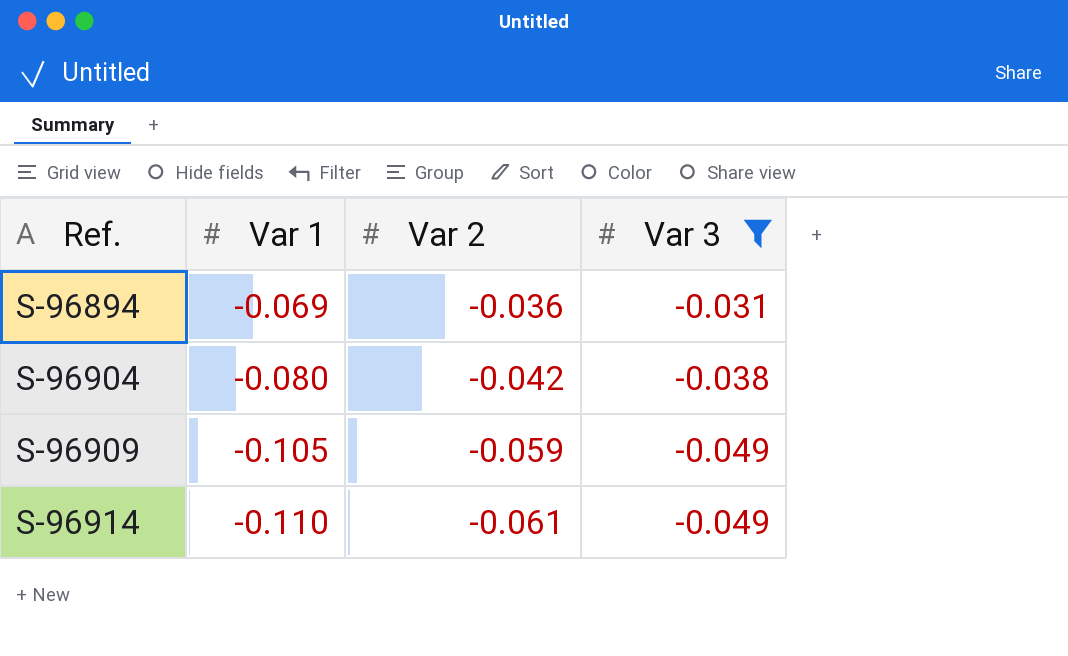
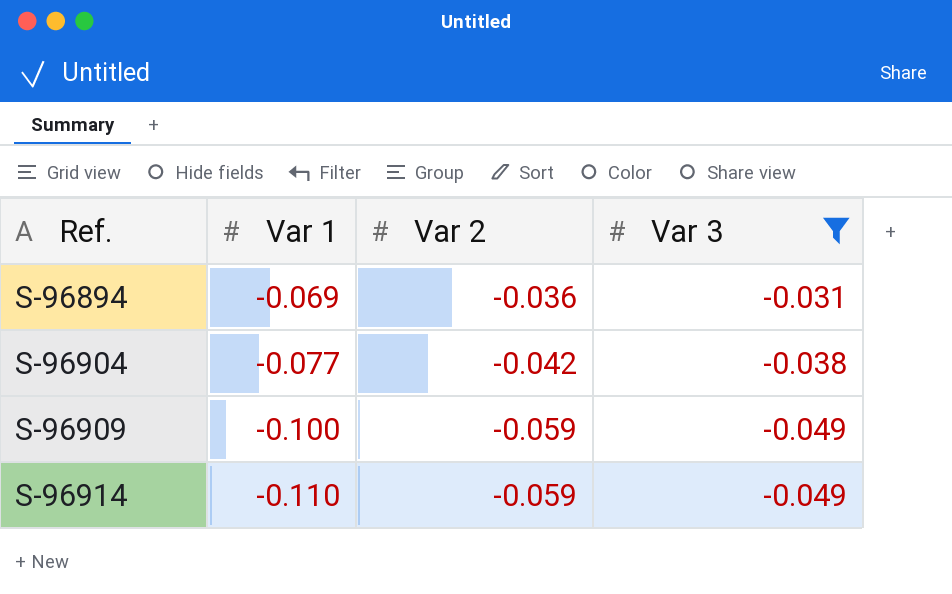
S-96904 | Var 1: -0.080 -> -0.077
S-96909 | Var 1: -0.105 -> -0.100
S-96914 | Var 2: -0.061 -> -0.059

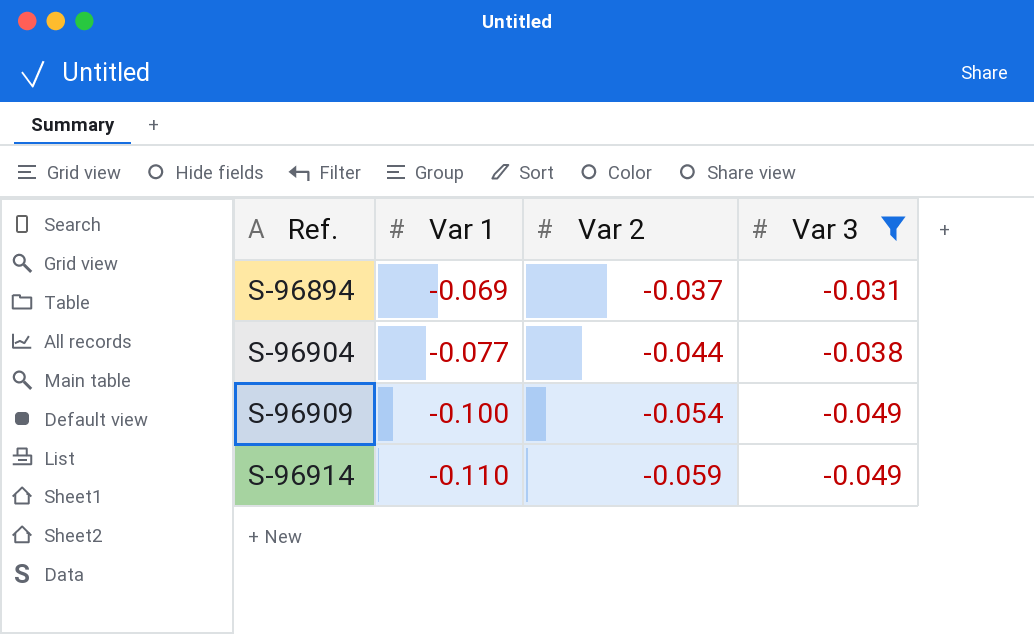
S-96894 | Var 2: -0.036 -> -0.037
S-96904 | Var 2: -0.042 -> -0.044
S-96909 | Var 2: -0.059 -> -0.054

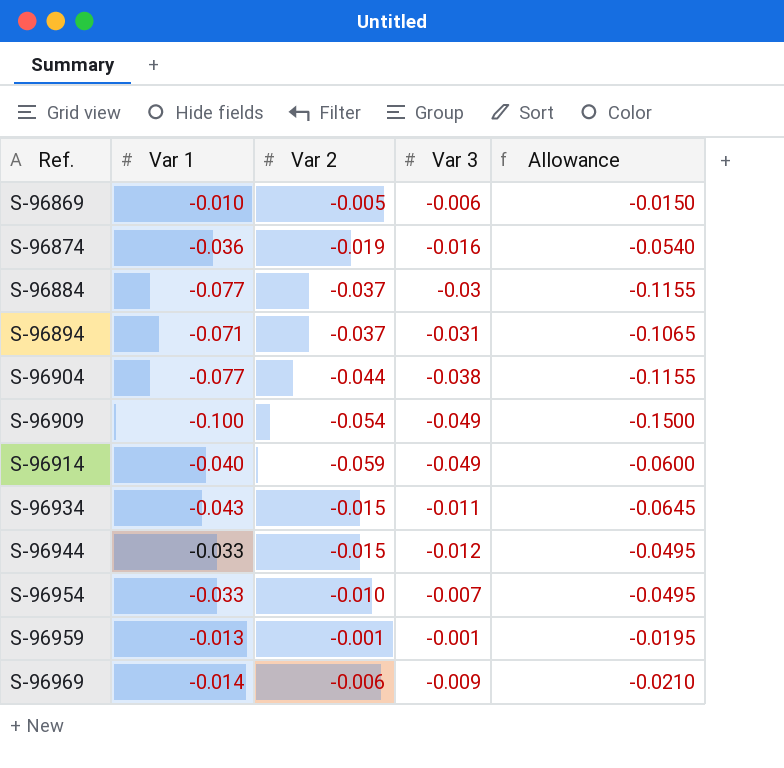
filter: Var 3 <= -0.031 -> none
column Allowance | formula: none -> [Var 1] * 1.5
S-96894 | Var 1: -0.069 -> -0.071
S-96914 | Var 1: -0.110 -> -0.040

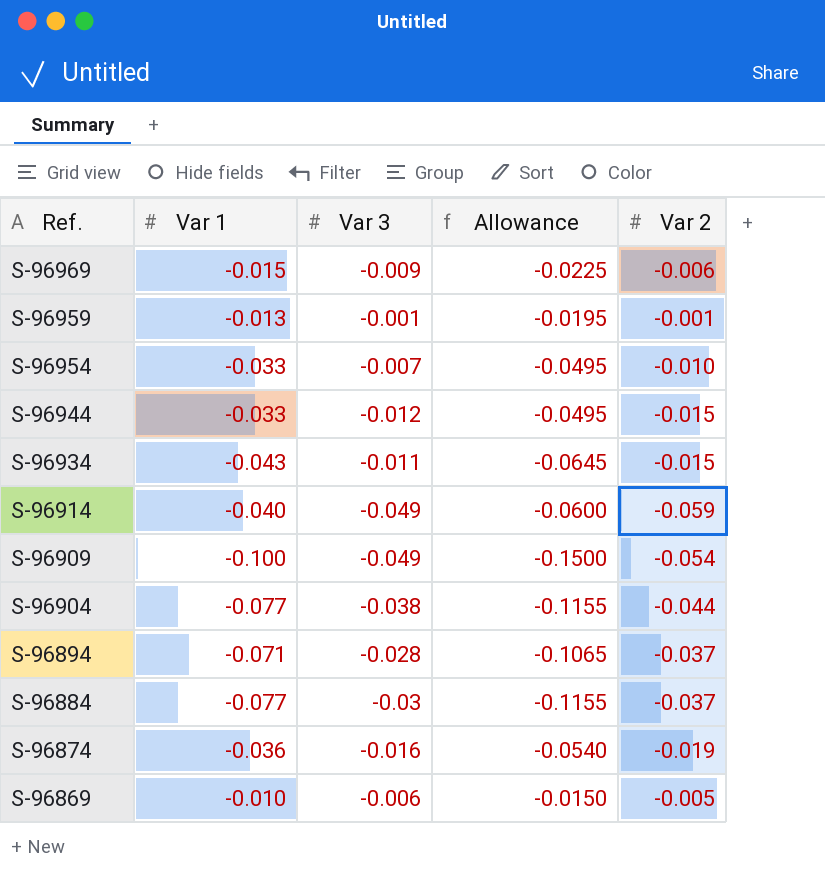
row order: Ref. ascending -> Ref. descending
column Var 2 | position: 3 -> 5
S-96969 | Var 1: -0.014 -> -0.015
S-96969 | Allowance: -0.0210 -> -0.0225
S-96894 | Var 3: -0.031 -> -0.028

